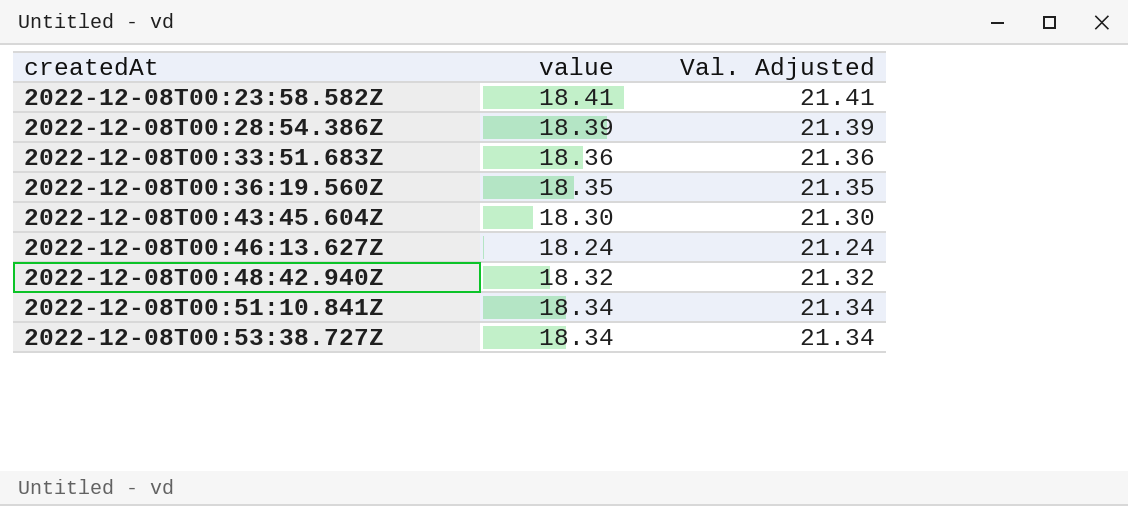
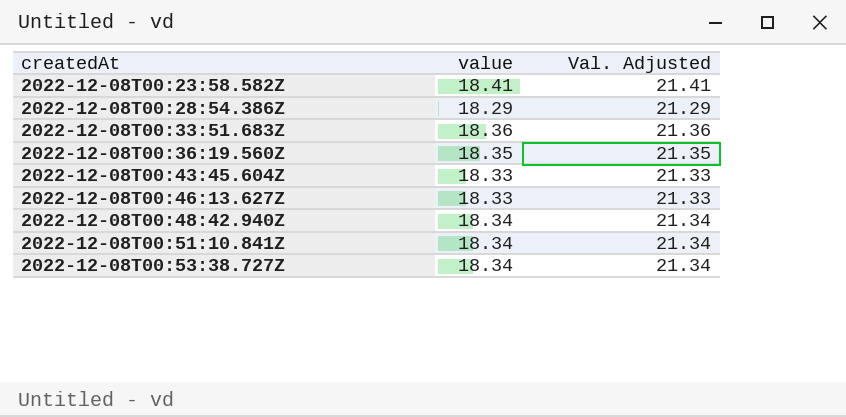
2022-12-08T00:28:54.386Z | value: 18.39 -> 18.29
2022-12-08T00:28:54.386Z | Val. Adjusted: 21.39 -> 21.29
2022-12-08T00:43:45.604Z | value: 18.30 -> 18.33
2022-12-08T00:43:45.604Z | Val. Adjusted: 21.30 -> 21.33
2022-12-08T00:46:13.627Z | value: 18.24 -> 18.33
2022-12-08T00:46:13.627Z | Val. Adjusted: 21.24 -> 21.33
2022-12-08T00:48:42.940Z | value: 18.32 -> 18.34
2022-12-08T00:48:42.940Z | Val. Adjusted: 21.32 -> 21.34

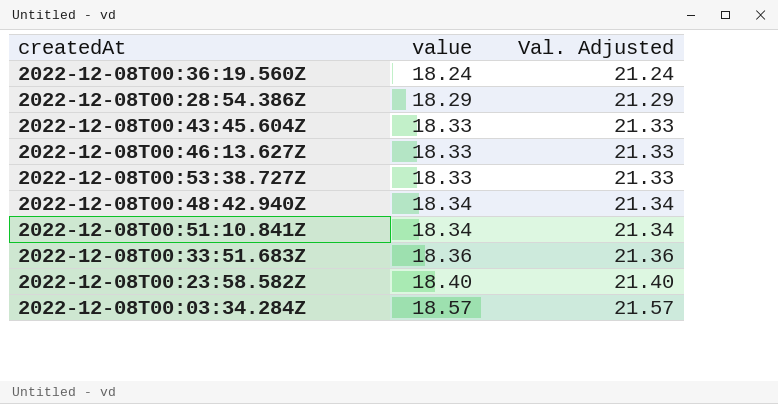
row order: createdAt ascending -> value ascending
2022-12-08T00:36:19.560Z | value: 18.35 -> 18.24
2022-12-08T00:36:19.560Z | Val. Adjusted: 21.35 -> 21.24
2022-12-08T00:53:38.727Z | value: 18.34 -> 18.33
2022-12-08T00:53:38.727Z | Val. Adjusted: 21.34 -> 21.33
2022-12-08T00:23:58.582Z | value: 18.41 -> 18.40
2022-12-08T00:23:58.582Z | Val. Adjusted: 21.41 -> 21.40
row 2022-12-08T00:03:34.284Z: none -> 18.57 | 21.57

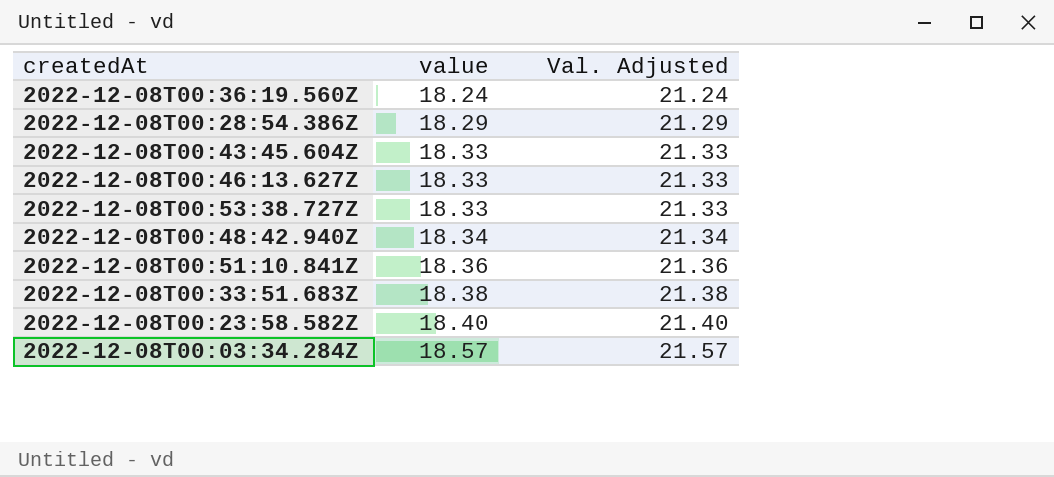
2022-12-08T00:51:10.841Z | value: 18.34 -> 18.36
2022-12-08T00:51:10.841Z | Val. Adjusted: 21.34 -> 21.36
2022-12-08T00:33:51.683Z | value: 18.36 -> 18.38
2022-12-08T00:33:51.683Z | Val. Adjusted: 21.36 -> 21.38

